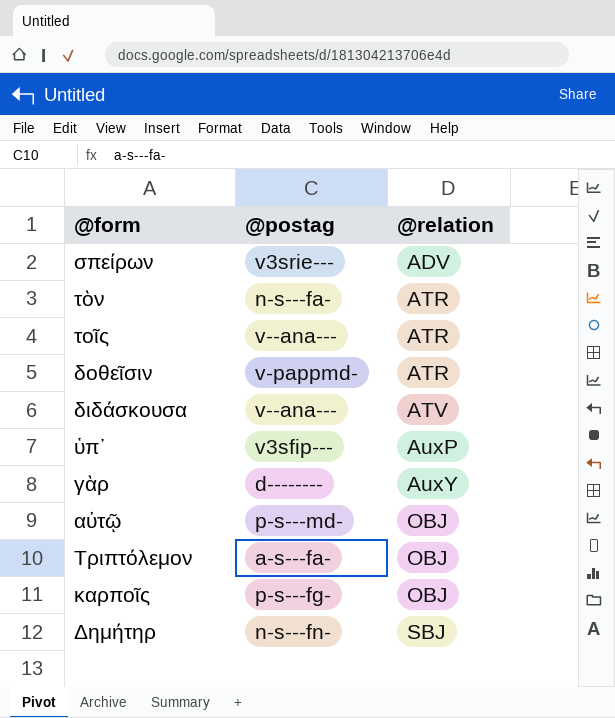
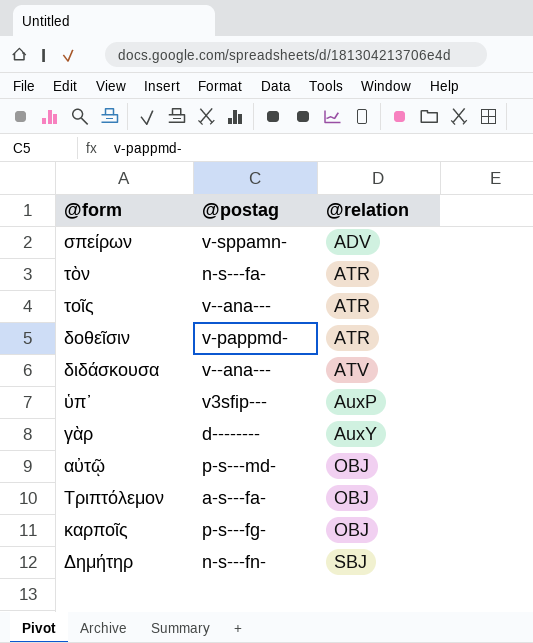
σπείρων | @postag: v3srie--- -> v-sppamn-

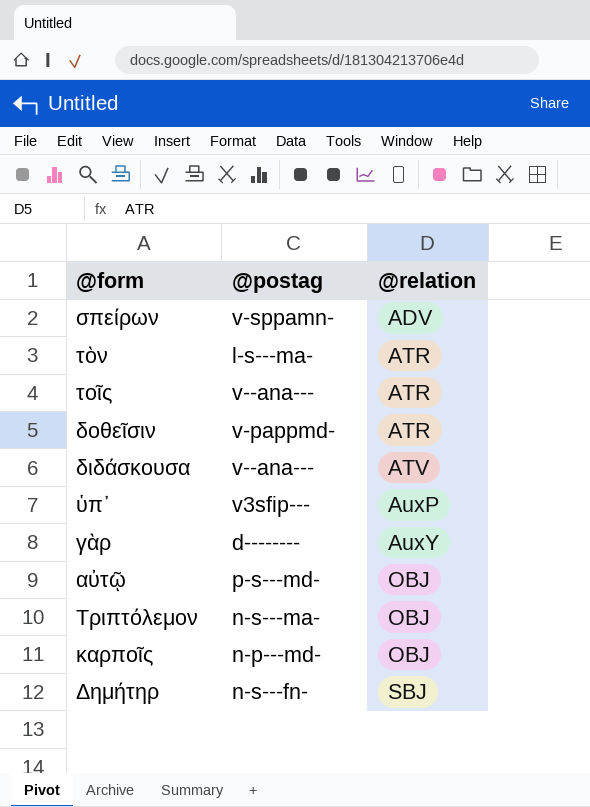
τὸν | @postag: n-s---fa- -> l-s---ma-
Τριπτόλεμον | @postag: a-s---fa- -> n-s---ma-
καρποῖς | @postag: p-s---fg- -> n-p---md-

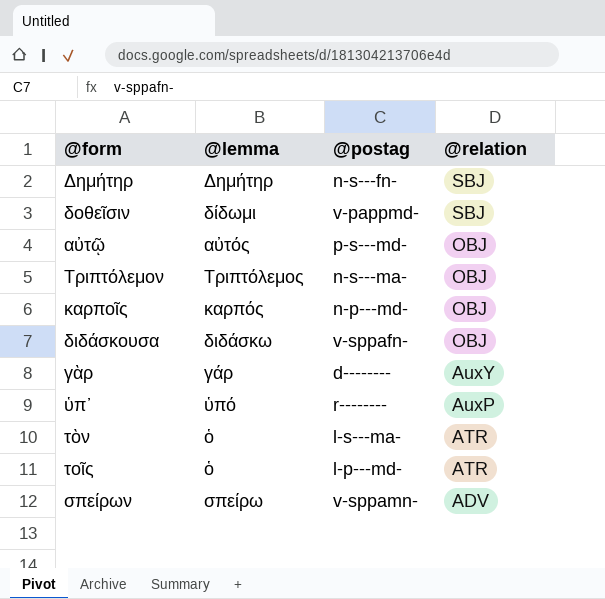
row order: @relation ascending -> @relation descending
column @lemma | position: none -> 2
δοθεῖσιν | @relation: ATR -> SBJ
διδάσκουσα | @postag: v--ana--- -> v-sppafn-
διδάσκουσα | @relation: ATV -> OBJ
ὑπ᾽ | @postag: v3sfip--- -> r--------
τοῖς | @postag: v--ana--- -> l-p---md-

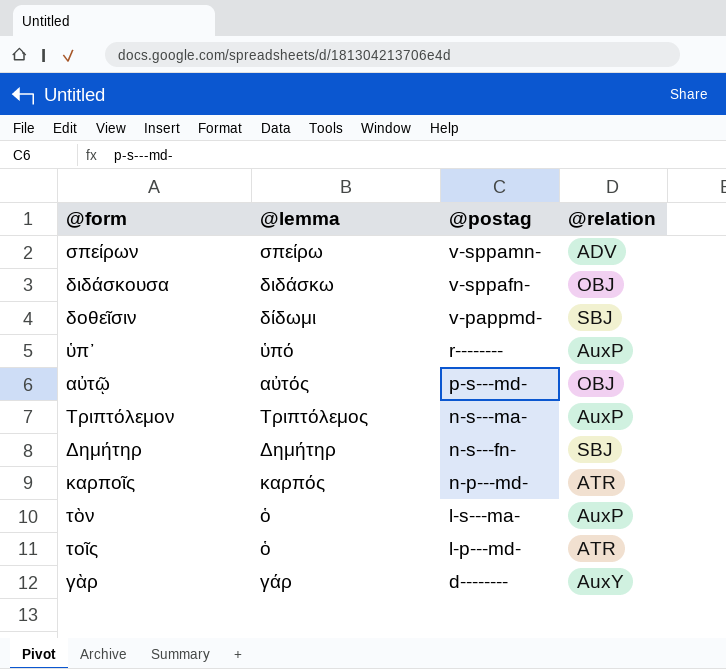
row order: @relation descending -> @postag descending
Τριπτόλεμον | @relation: OBJ -> AuxP
καρποῖς | @relation: OBJ -> ATR
τὸν | @relation: ATR -> AuxP

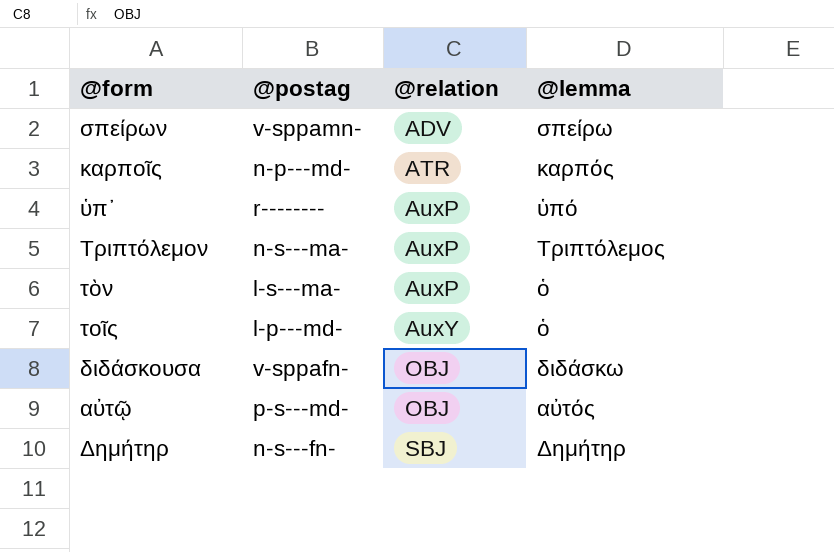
row order: @postag descending -> @relation ascending
column @lemma | position: 2 -> 4
row δοθεῖσιν: δίδωμι | v-pappmd- | SBJ -> none
row γὰρ: γάρ | d-------- | AuxY -> none
τοῖς | @relation: ATR -> AuxY

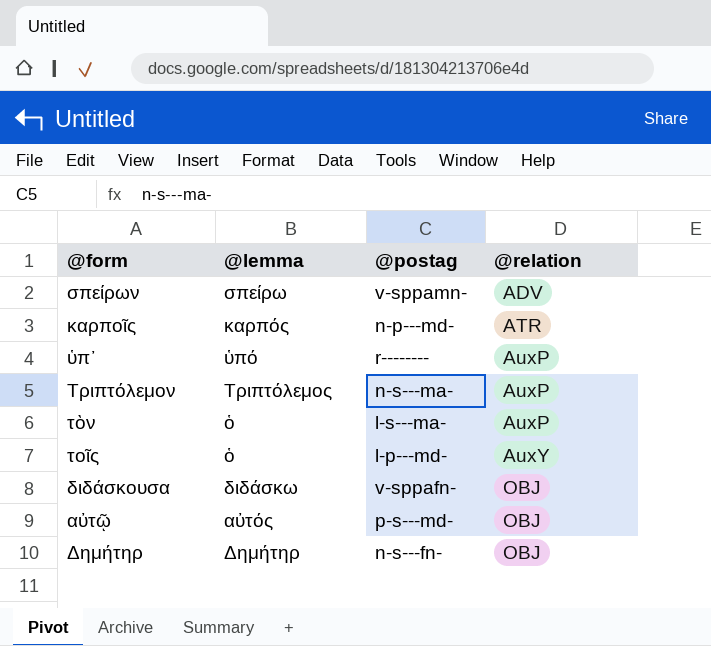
column @lemma | position: 4 -> 2
Δημήτηρ | @relation: SBJ -> OBJ

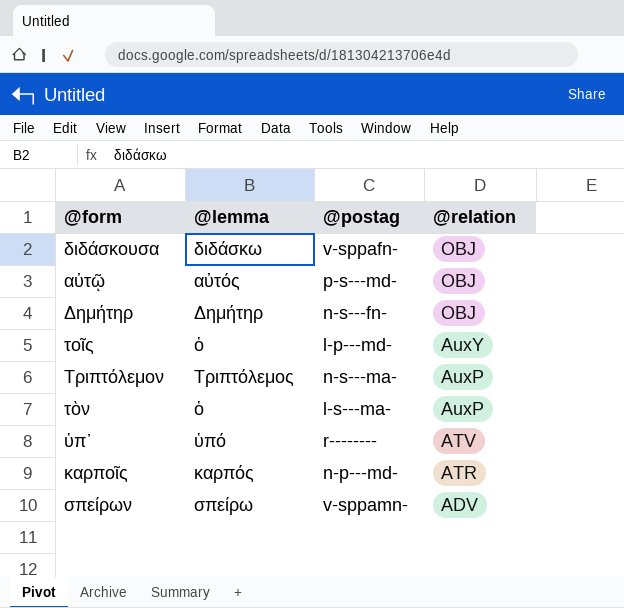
row order: @relation ascending -> @relation descending
ὑπ᾽ | @relation: AuxP -> ATV

